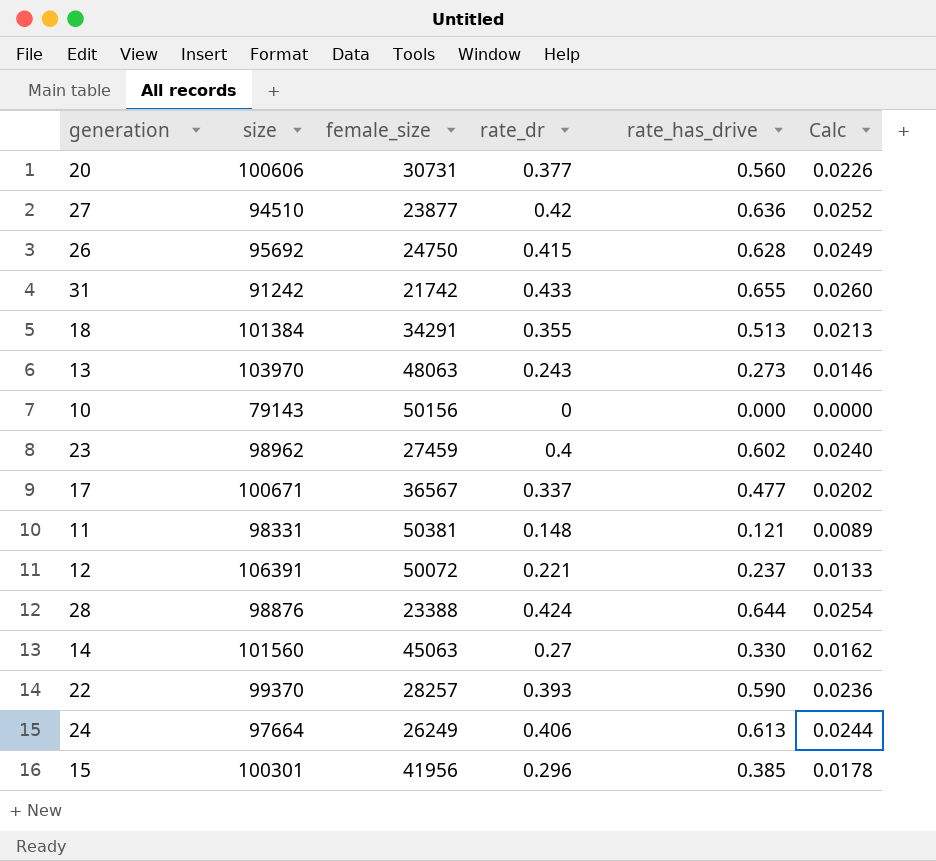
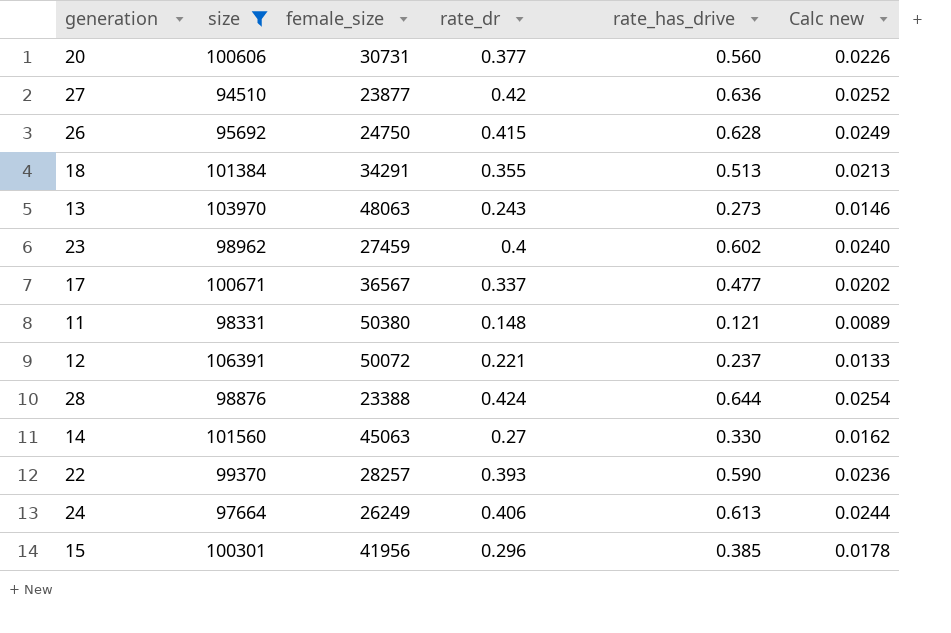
filter: none -> size >= 94510
column name: Calc -> Calc new
11 | female_size: 50381 -> 50380

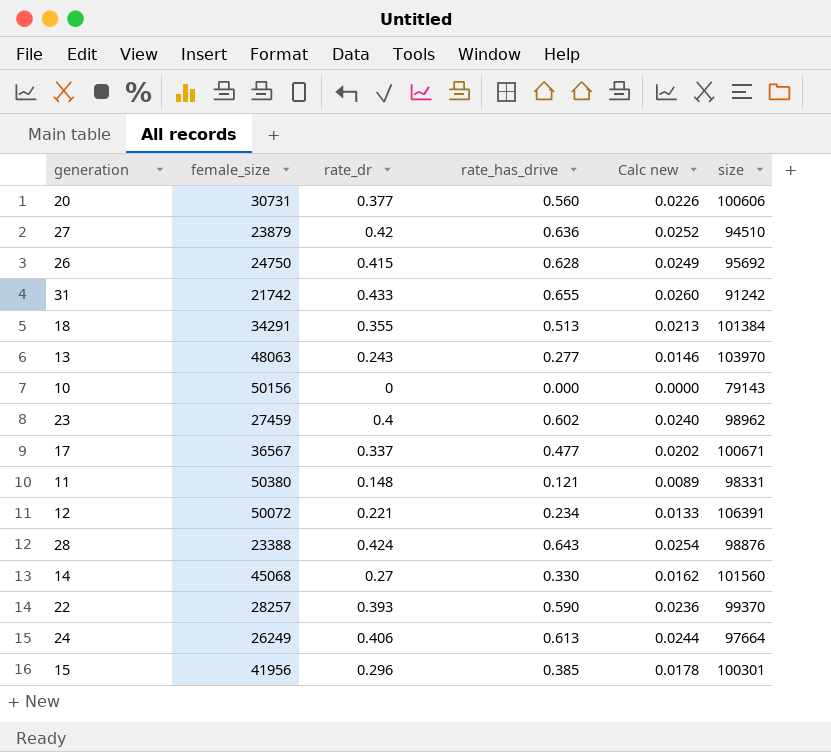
filter: size >= 94510 -> none
column size | position: 2 -> 6
27 | female_size: 23877 -> 23879
13 | rate_has_drive: 0.273 -> 0.277
12 | rate_has_drive: 0.237 -> 0.234
28 | rate_has_drive: 0.644 -> 0.643
14 | female_size: 45063 -> 45068

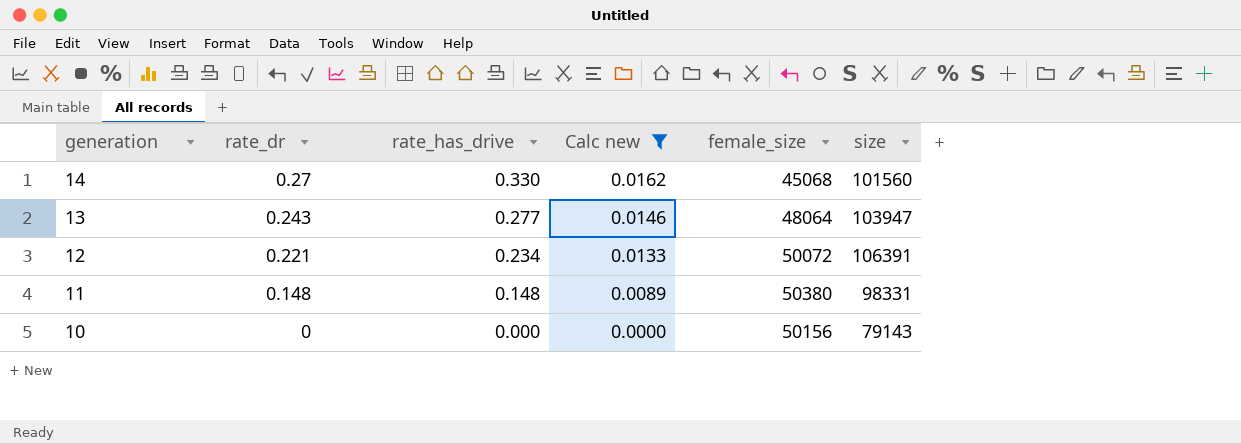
filter: none -> Calc new <= 0.0162
row order: none -> generation descending
column female_size | position: 2 -> 5
13 | female_size: 48063 -> 48064
13 | size: 103970 -> 103947
11 | rate_has_drive: 0.121 -> 0.148

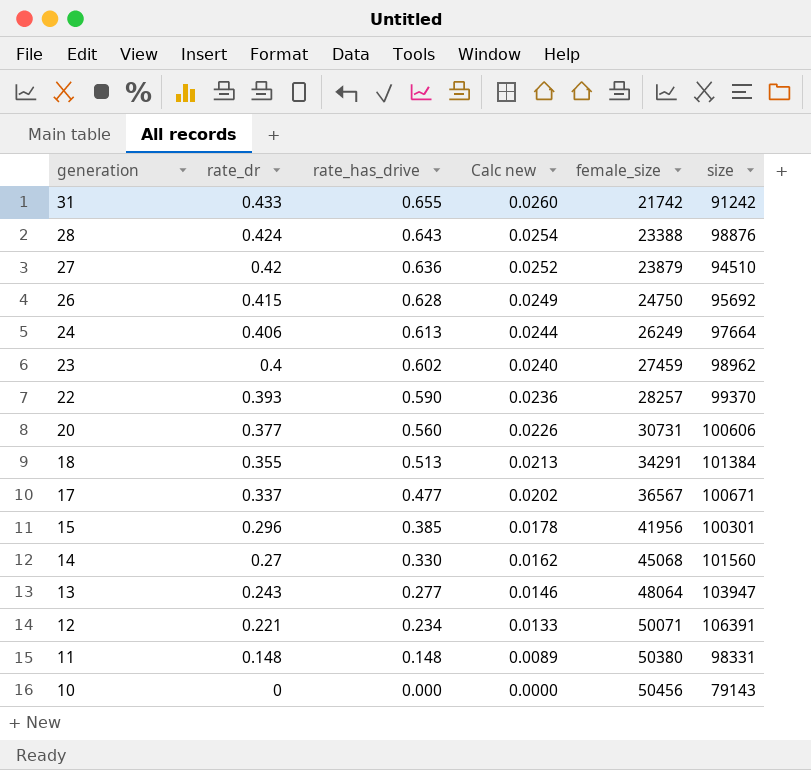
filter: Calc new <= 0.0162 -> none
12 | female_size: 50072 -> 50071
10 | female_size: 50156 -> 50456

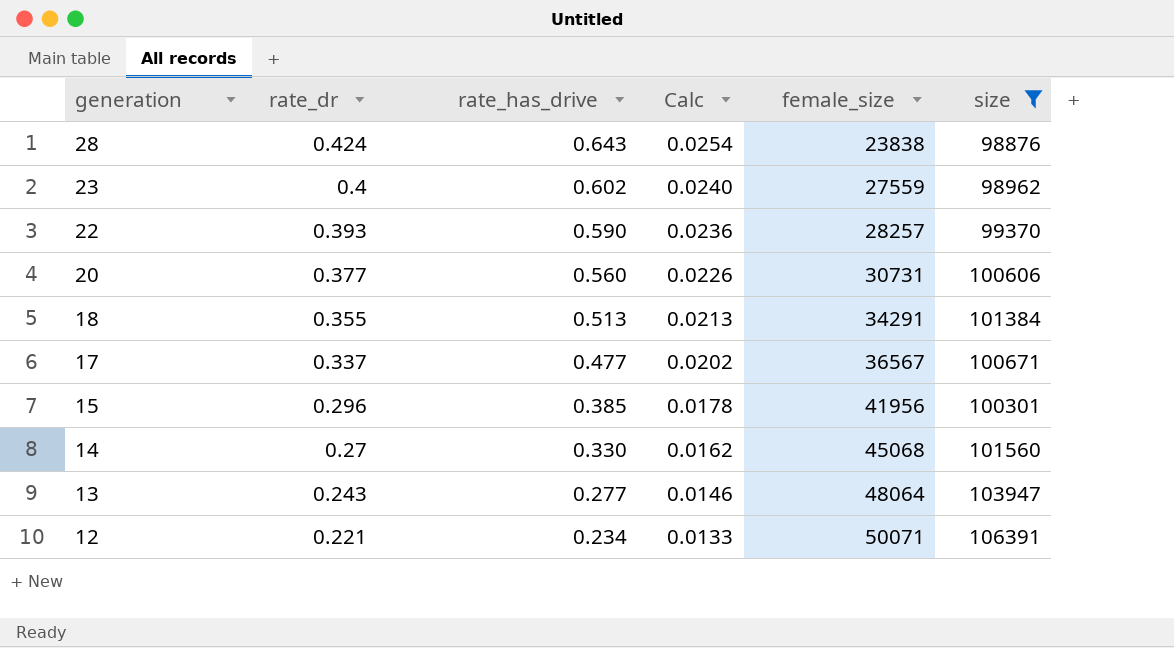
filter: none -> size >= 98876
column name: Calc new -> Calc
28 | female_size: 23388 -> 23838
23 | female_size: 27459 -> 27559

